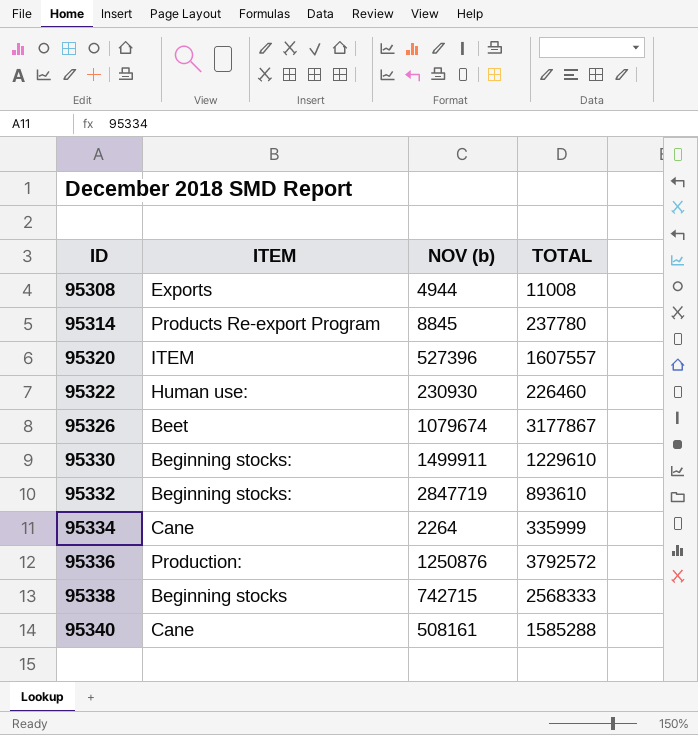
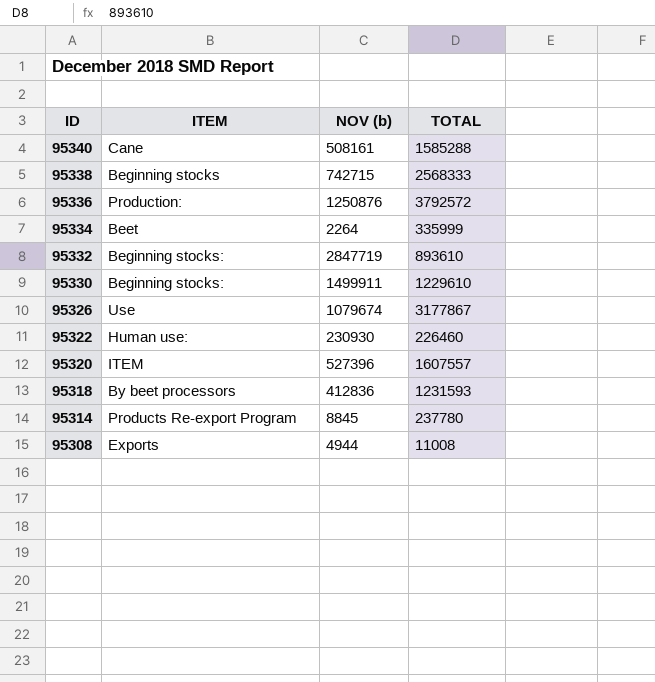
row order: ID ascending -> ID descending
95334 | ITEM: Cane -> Beet
95326 | ITEM: Beet -> Use
row 95318: none -> By beet processors | 412836 | 1231593

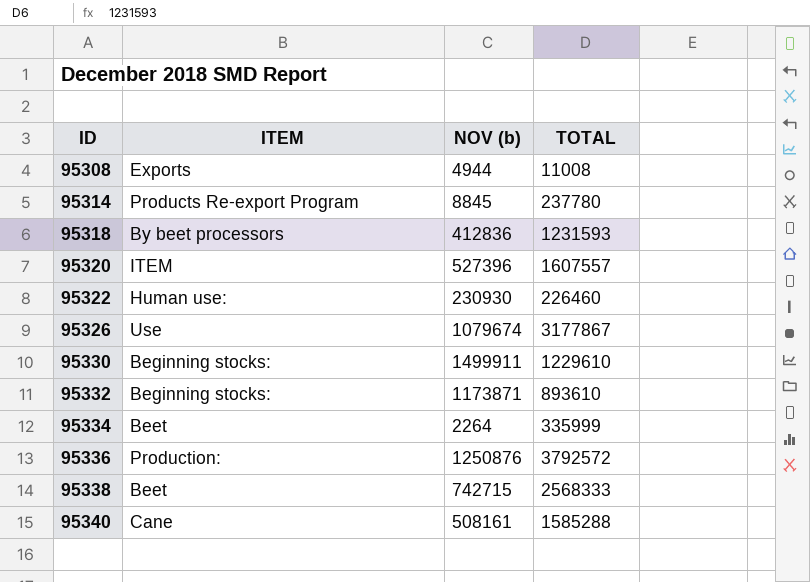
row order: ID descending -> ID ascending
95332 | NOV (b): 2847719 -> 1173871
95338 | ITEM: Beginning stocks -> Beet

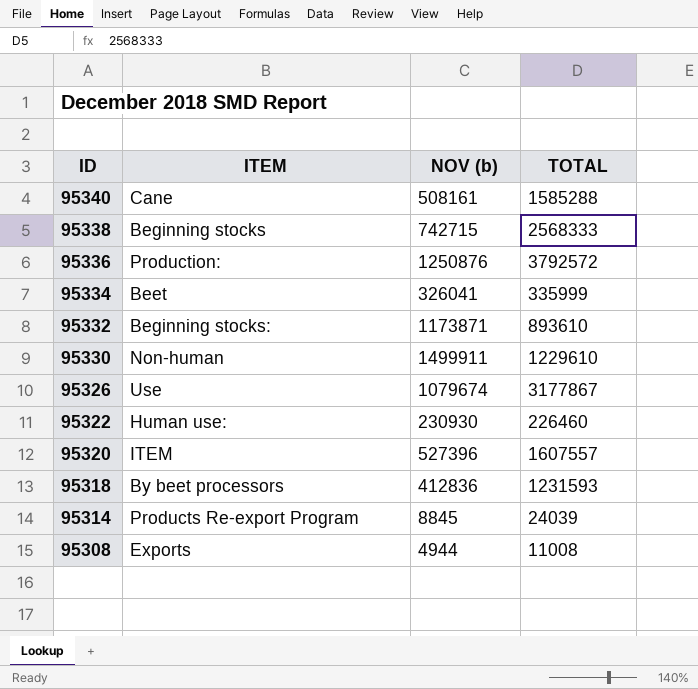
row order: ID ascending -> ID descending
95338 | ITEM: Beet -> Beginning stocks
95334 | NOV (b): 2264 -> 326041
95330 | ITEM: Beginning stocks: -> Non-human
95314 | TOTAL: 237780 -> 24039

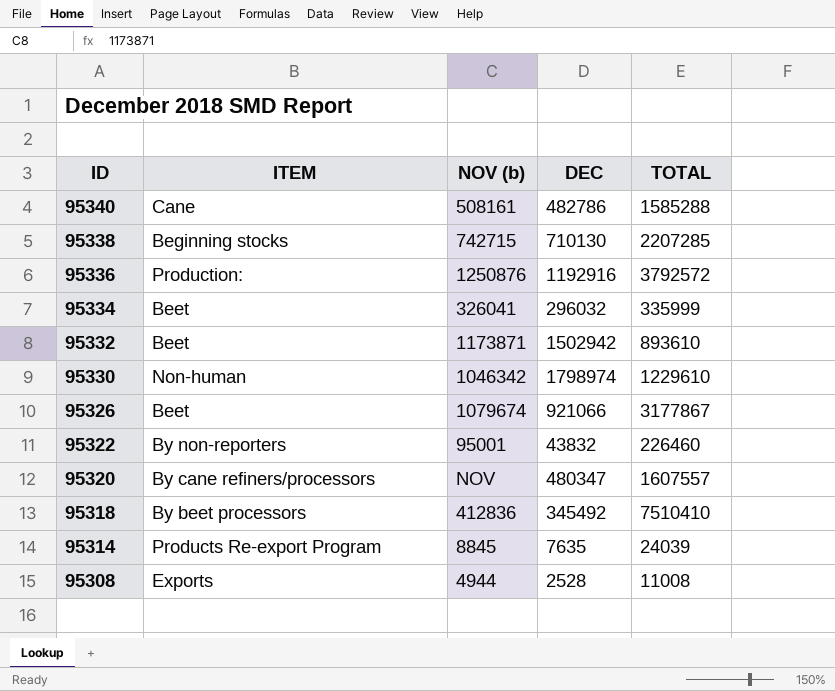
column DEC | position: none -> 4
95338 | TOTAL: 2568333 -> 2207285
95332 | ITEM: Beginning stocks: -> Beet
95330 | NOV (b): 1499911 -> 1046342
95326 | ITEM: Use -> Beet
95322 | ITEM: Human use: -> By non-reporters
95322 | NOV (b): 230930 -> 95001
95320 | ITEM: ITEM -> By cane refiners/processors
95320 | NOV (b): 527396 -> NOV
95318 | TOTAL: 1231593 -> 7510410

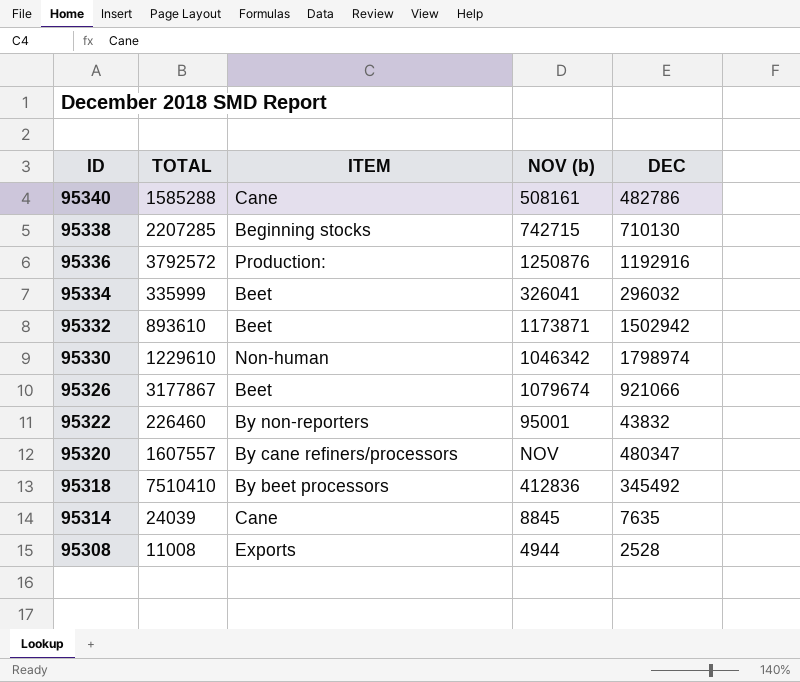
column TOTAL | position: 5 -> 2
95314 | ITEM: Products Re-export Program -> Cane

